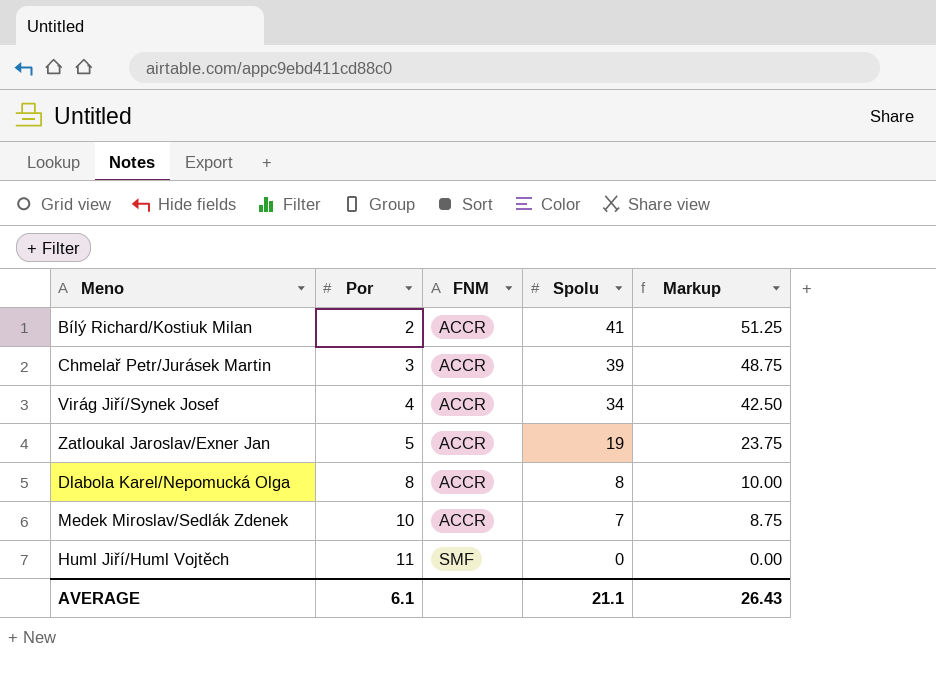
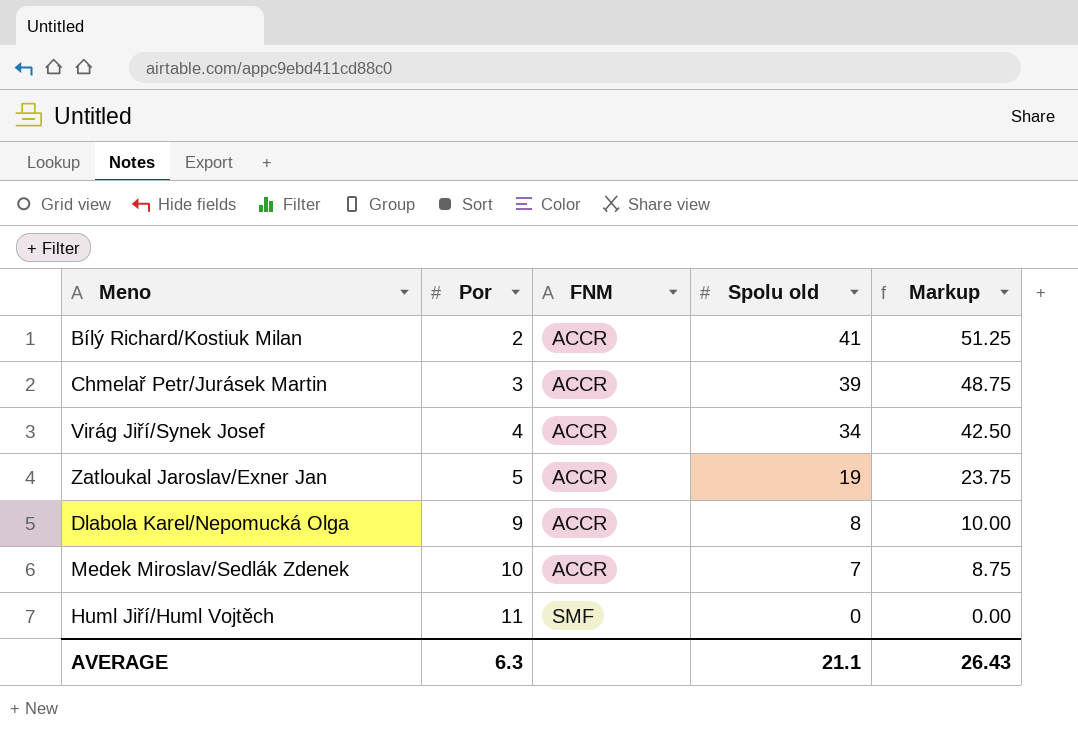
column name: Spolu -> Spolu old
Dlabola Karel/Nepomucká Olga | Por: 8 -> 9
AVERAGE | Por: 6.1 -> 6.3

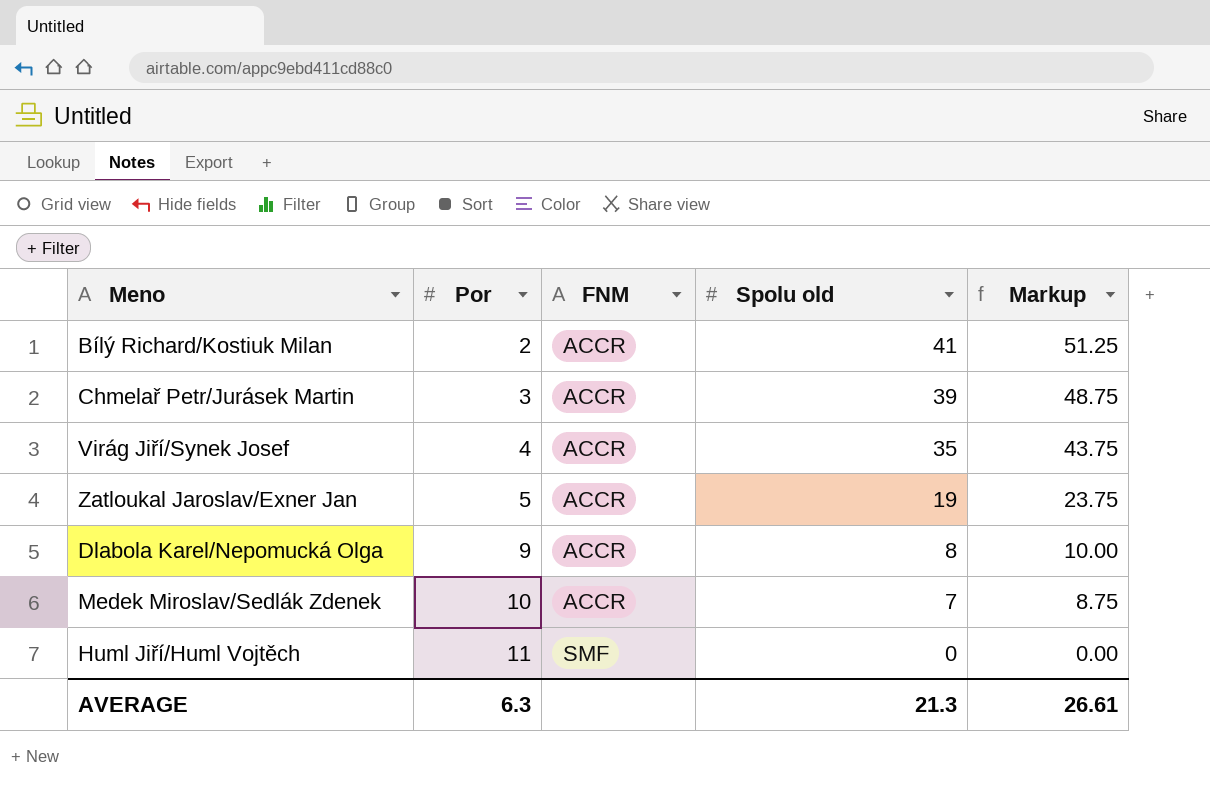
Virág Jiří/Synek Josef | Spolu old: 34 -> 35
Virág Jiří/Synek Josef | Markup: 42.50 -> 43.75
AVERAGE | Spolu old: 21.1 -> 21.3
AVERAGE | Markup: 26.43 -> 26.61

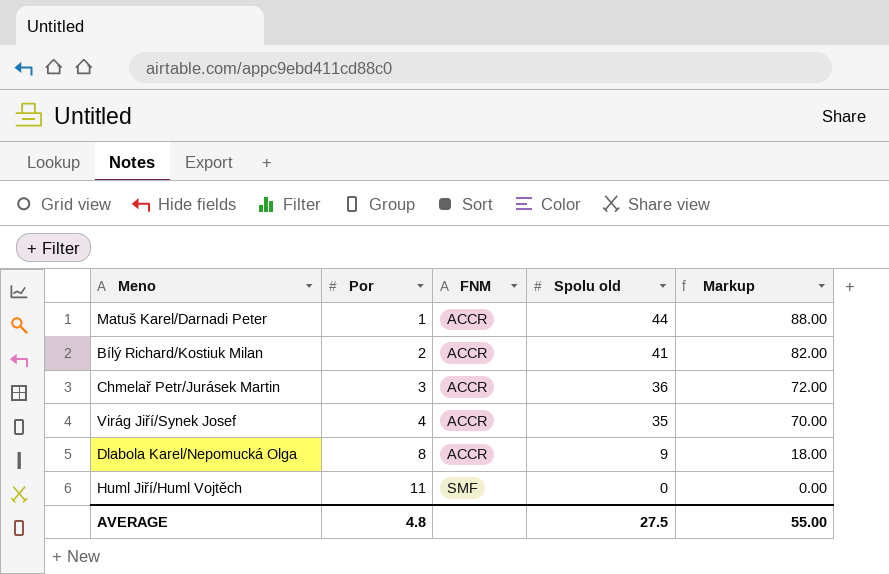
column Markup | formula: [Spolu old] * 1.25 -> [Spolu old] * 2
row Zatloukal Jaroslav/Exner Jan: 5 | ACCR | 19 | 23.75 -> none
row Medek Miroslav/Sedlák Zdenek: 10 | ACCR | 7 | 8.75 -> none
row Matuš Karel/Darnadi Peter: none -> 1 | ACCR | 44 | 88.00
Chmelař Petr/Jurásek Martin | Spolu old: 39 -> 36
Dlabola Karel/Nepomucká Olga | Por: 9 -> 8
Dlabola Karel/Nepomucká Olga | Spolu old: 8 -> 9
AVERAGE | Por: 6.3 -> 4.8
AVERAGE | Spolu old: 21.3 -> 27.5
AVERAGE | Markup: 26.61 -> 55.00

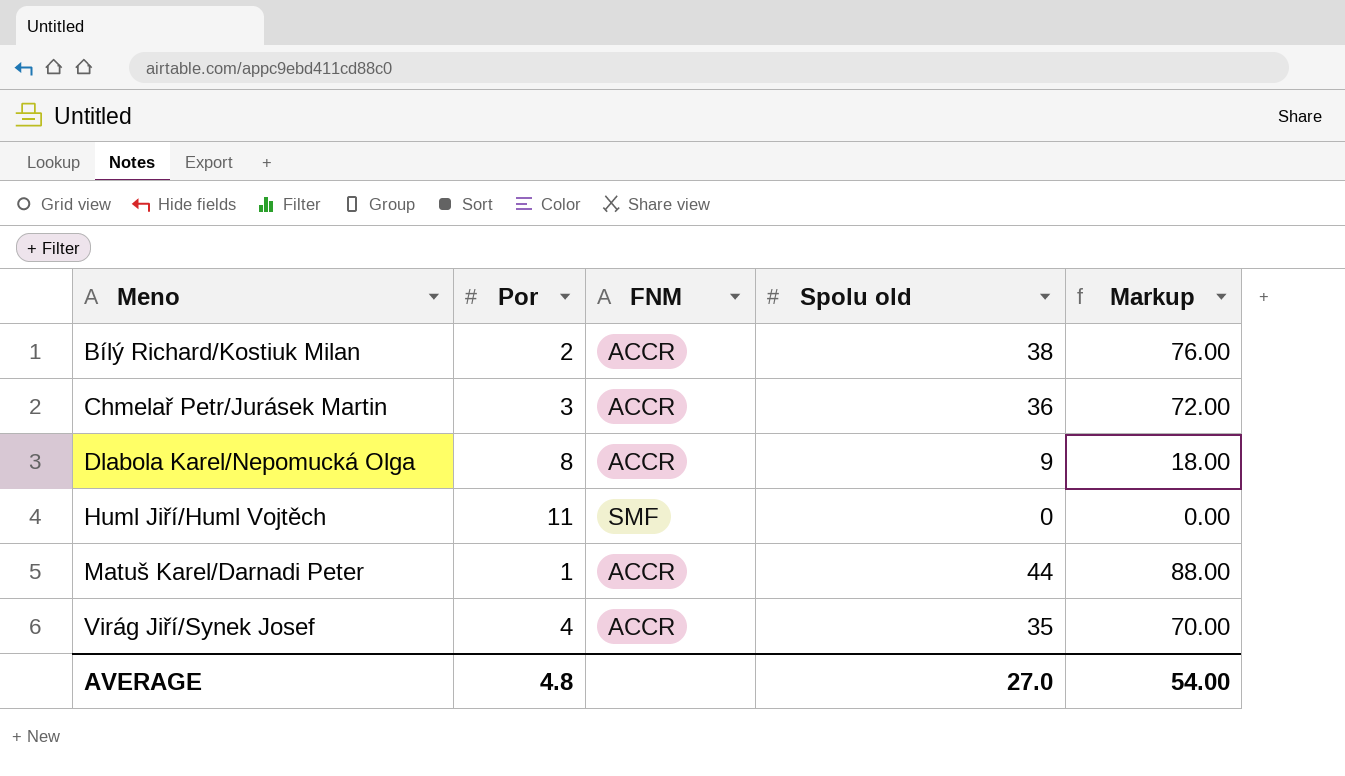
row order: Por ascending -> Meno ascending
Bílý Richard/Kostiuk Milan | Spolu old: 41 -> 38
Bílý Richard/Kostiuk Milan | Markup: 82.00 -> 76.00
AVERAGE | Spolu old: 27.5 -> 27.0
AVERAGE | Markup: 55.00 -> 54.00

